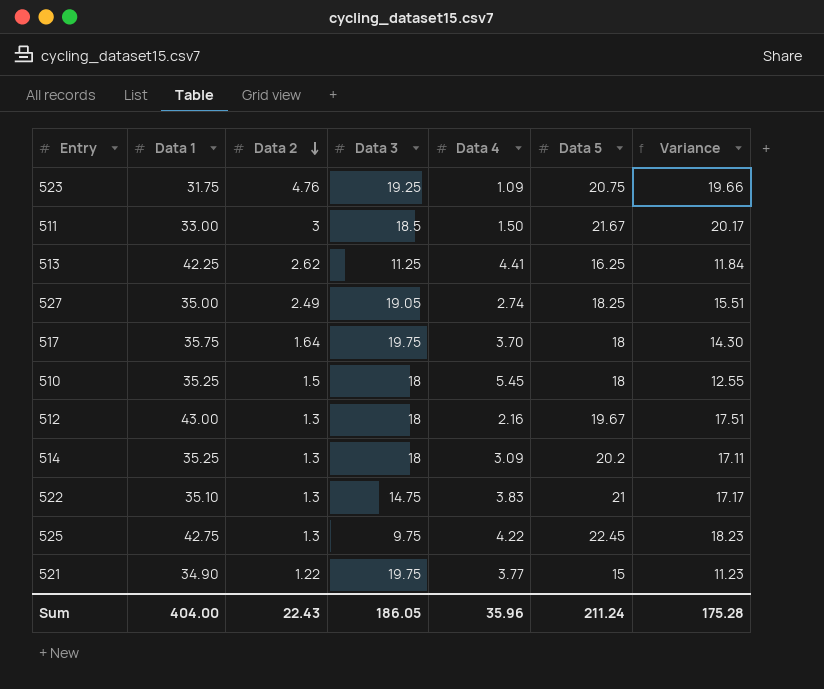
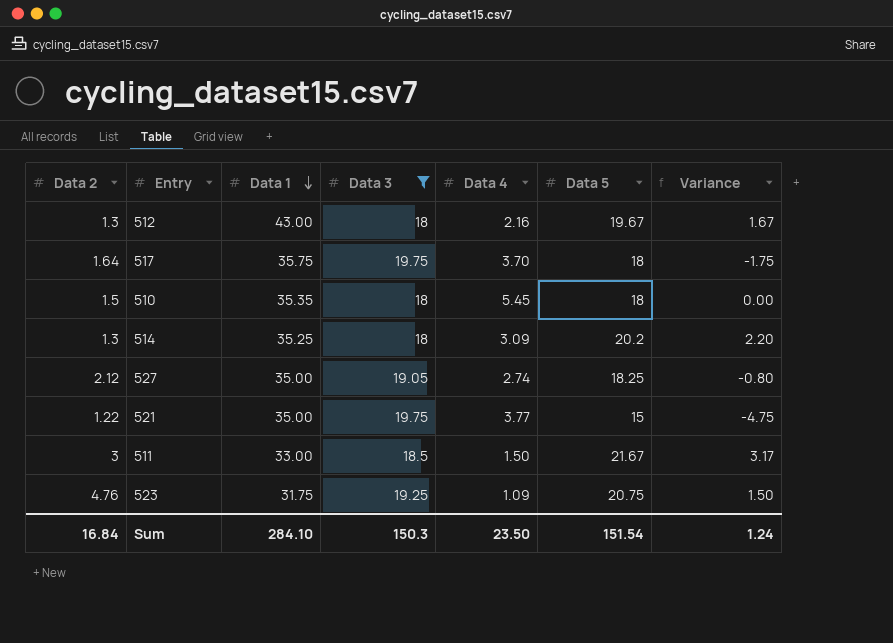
filter: none -> Data 3 >= 18
row order: Data 2 descending -> Data 1 descending
column Data 2 | position: 3 -> 1
column Variance | formula: [Data 5] - [Data 4] -> [Data 5] - [Data 3]
510 | Data 1: 35.25 -> 35.35
527 | Data 2: 2.49 -> 2.12
521 | Data 1: 34.90 -> 35.00
Sum | Data 2: 22.43 -> 16.84
Sum | Data 1: 404.00 -> 284.10
Sum | Data 3: 186.05 -> 150.3
Sum | Data 4: 35.96 -> 23.50
Sum | Data 5: 211.24 -> 151.54
Sum | Variance: 175.28 -> 1.24

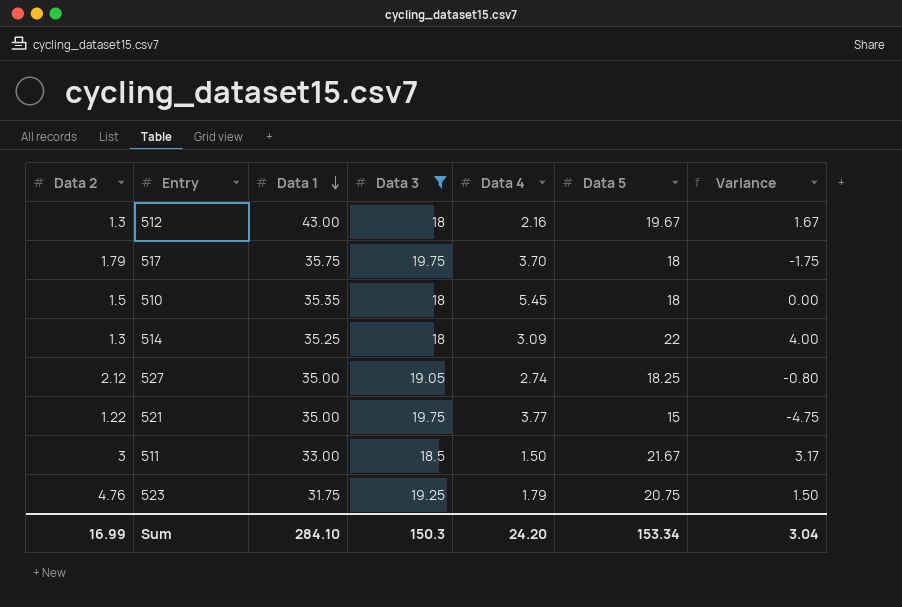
517 | Data 2: 1.64 -> 1.79
514 | Data 5: 20.2 -> 22
514 | Variance: 2.20 -> 4.00
523 | Data 4: 1.09 -> 1.79
Sum | Data 2: 16.84 -> 16.99
Sum | Data 4: 23.50 -> 24.20
Sum | Data 5: 151.54 -> 153.34
Sum | Variance: 1.24 -> 3.04

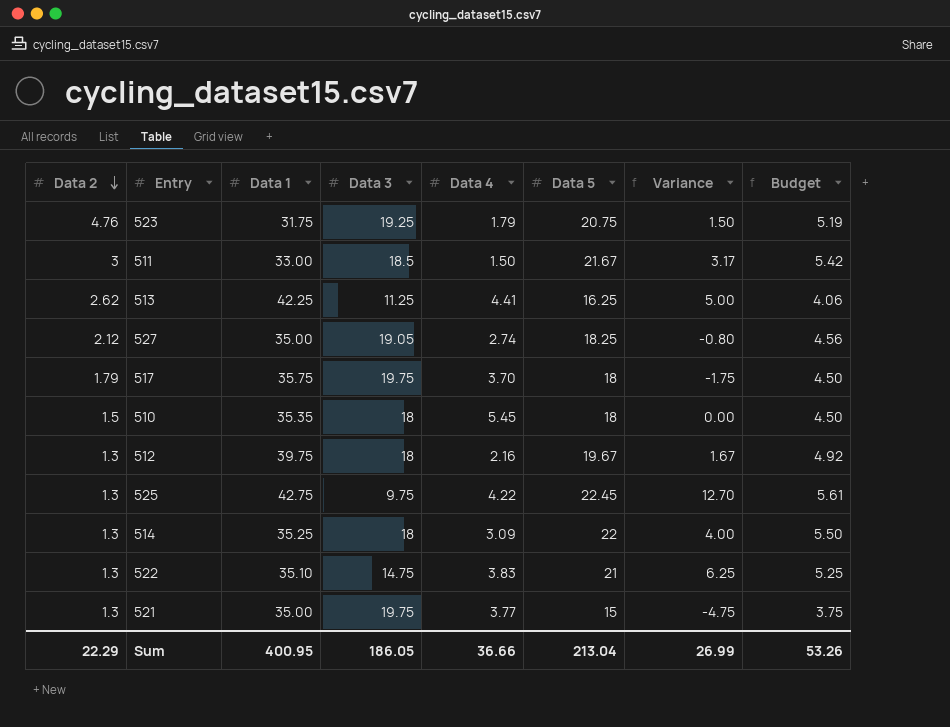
filter: Data 3 >= 18 -> none
row order: Data 1 descending -> Data 2 descending
column Budget | formula: none -> [Data 5] * 0.25
512 | Data 1: 43.00 -> 39.75
521 | Data 2: 1.22 -> 1.3
Sum | Data 2: 16.99 -> 22.29
Sum | Data 1: 284.10 -> 400.95
Sum | Data 3: 150.3 -> 186.05
Sum | Data 4: 24.20 -> 36.66
Sum | Data 5: 153.34 -> 213.04
Sum | Variance: 3.04 -> 26.99

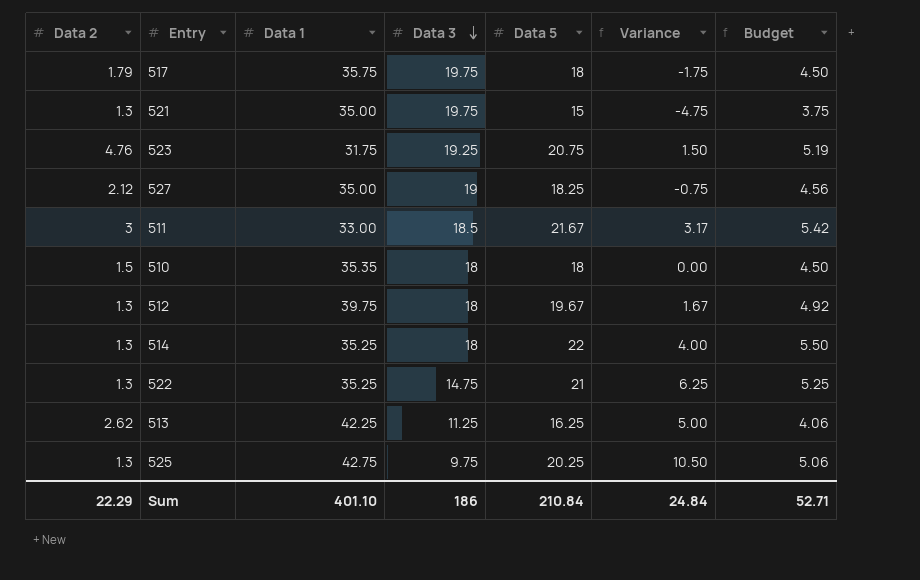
row order: Data 2 descending -> Data 3 descending
column Data 4 | position: 5 -> none
527 | Data 3: 19.05 -> 19
527 | Variance: -0.80 -> -0.75
522 | Data 1: 35.10 -> 35.25
525 | Data 5: 22.45 -> 20.25
525 | Variance: 12.70 -> 10.50
525 | Budget: 5.61 -> 5.06
Sum | Data 1: 400.95 -> 401.10
Sum | Data 3: 186.05 -> 186
Sum | Data 5: 213.04 -> 210.84
Sum | Variance: 26.99 -> 24.84
Sum | Budget: 53.26 -> 52.71

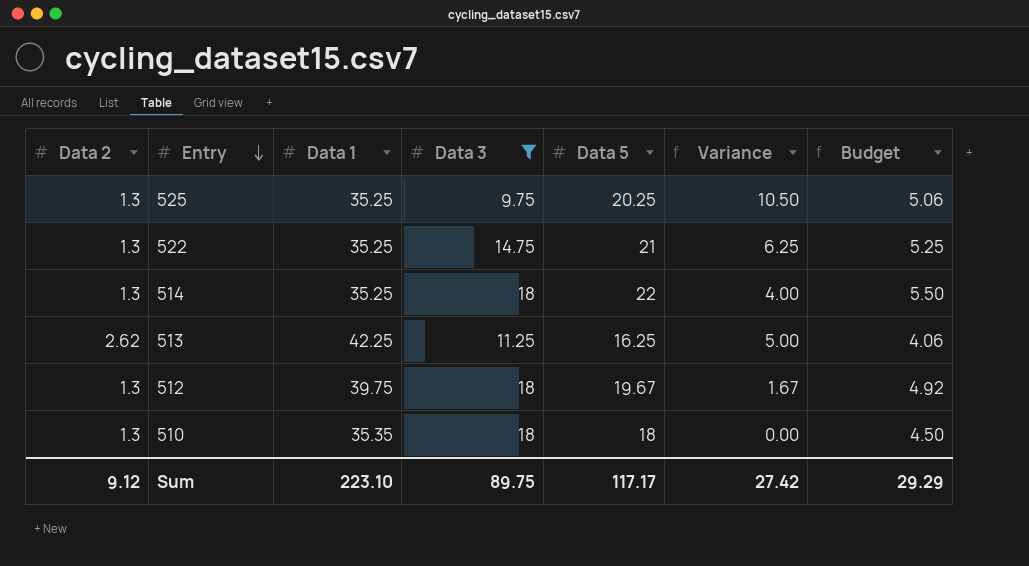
filter: none -> Data 3 <= 18
row order: Data 3 descending -> Entry descending
525 | Data 1: 42.75 -> 35.25
510 | Data 2: 1.5 -> 1.3
Sum | Data 2: 22.29 -> 9.12
Sum | Data 1: 401.10 -> 223.10
Sum | Data 3: 186 -> 89.75
Sum | Data 5: 210.84 -> 117.17
Sum | Variance: 24.84 -> 27.42
Sum | Budget: 52.71 -> 29.29

